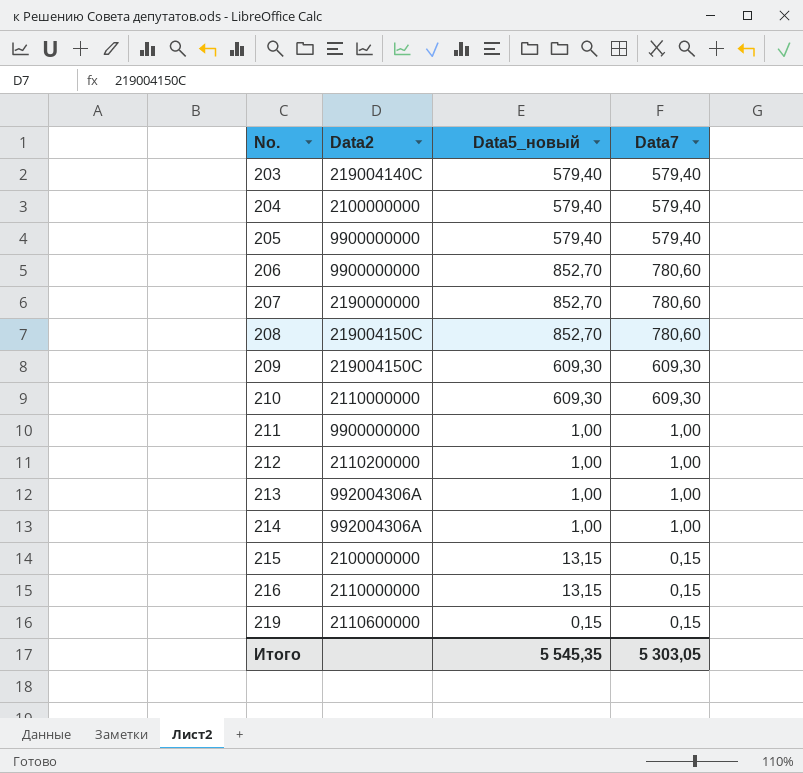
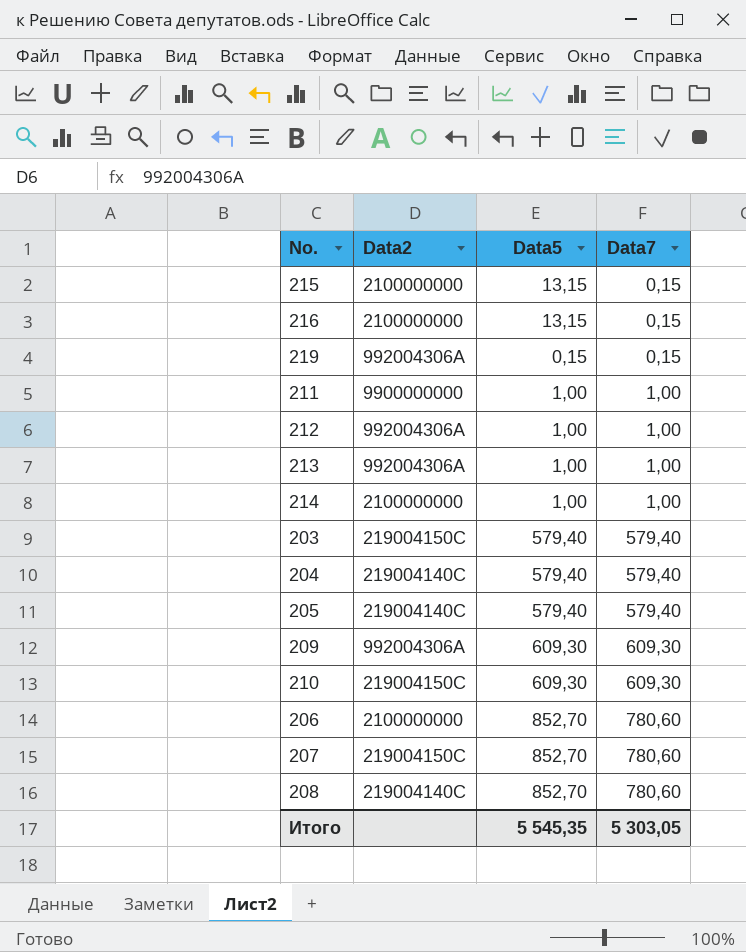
row order: No. ascending -> Data7 ascending
column name: Data5_новый -> Data5
216 | Data2: 2110000000 -> 2100000000
219 | Data2: 2110600000 -> 992004306А
212 | Data2: 2110200000 -> 992004306А
214 | Data2: 992004306А -> 2100000000
203 | Data2: 219004140С -> 219004150С
204 | Data2: 2100000000 -> 219004140С
205 | Data2: 9900000000 -> 219004140С
209 | Data2: 219004150С -> 992004306А
210 | Data2: 2110000000 -> 219004150С
206 | Data2: 9900000000 -> 2100000000
207 | Data2: 2190000000 -> 219004150С
208 | Data2: 219004150С -> 219004140С

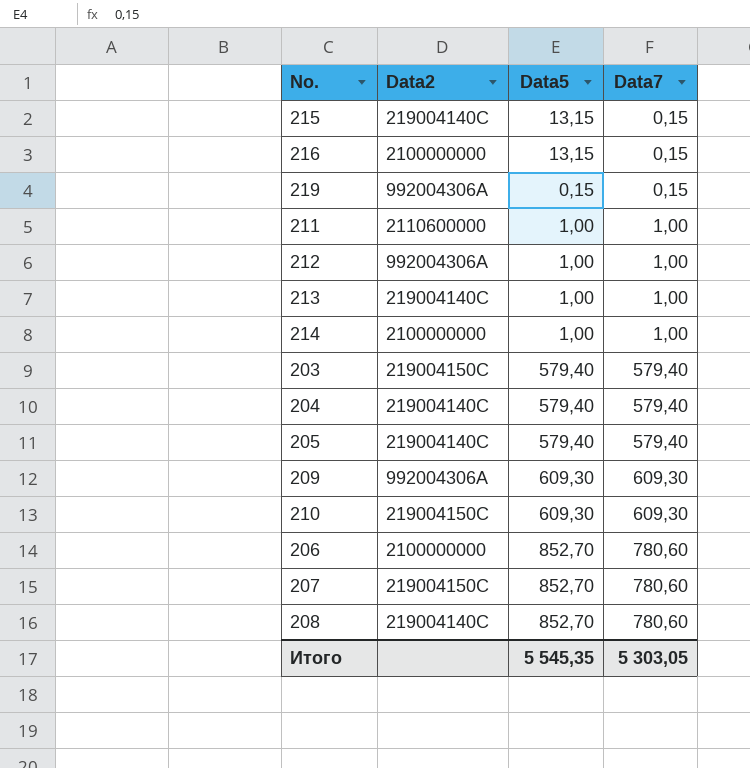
215 | Data2: 2100000000 -> 219004140С
211 | Data2: 9900000000 -> 2110600000
213 | Data2: 992004306А -> 219004140С

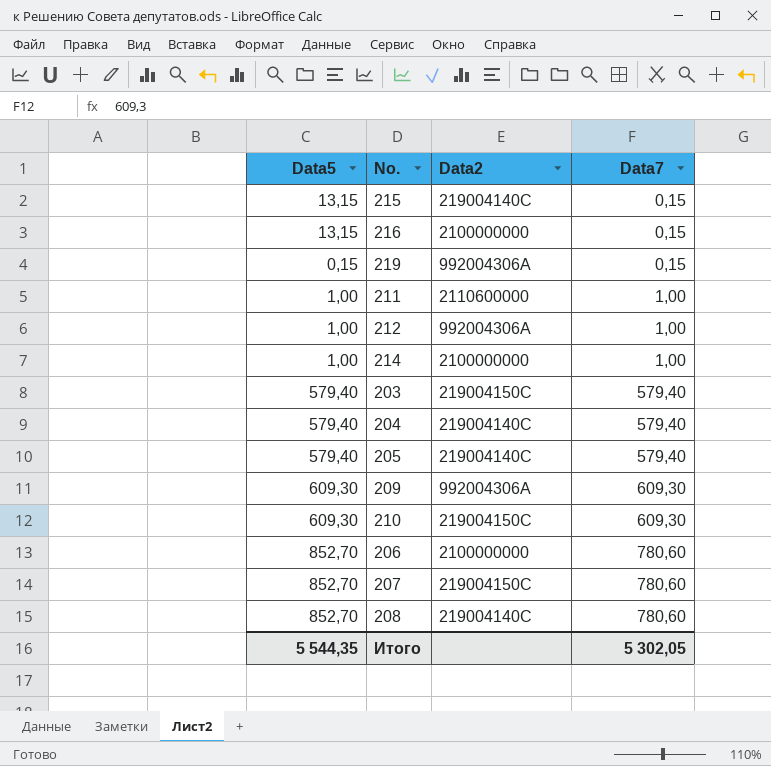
column Data5 | position: 3 -> 1
row 213: 219004140С | 1,00 | 1,00 -> none
Итого | Data5: 5 545,35 -> 5 544,35
Итого | Data7: 5 303,05 -> 5 302,05

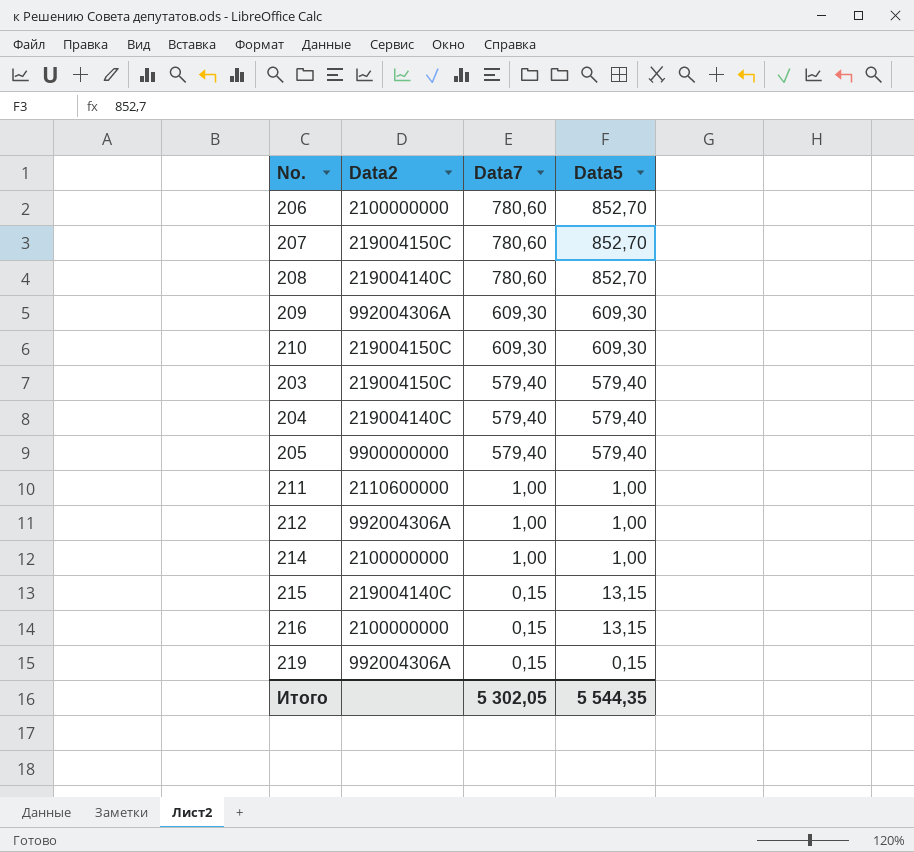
row order: Data7 ascending -> Data7 descending
column Data5 | position: 1 -> 4
205 | Data2: 219004140С -> 9900000000

